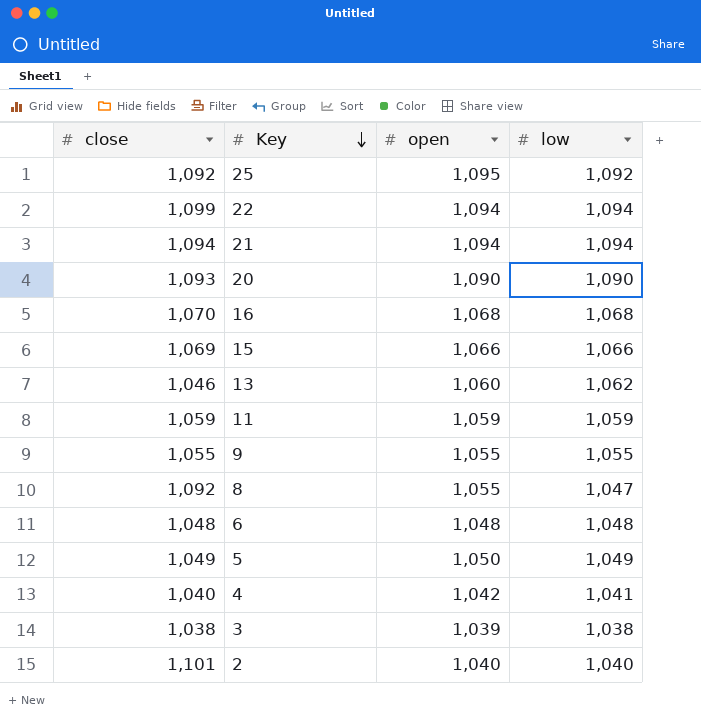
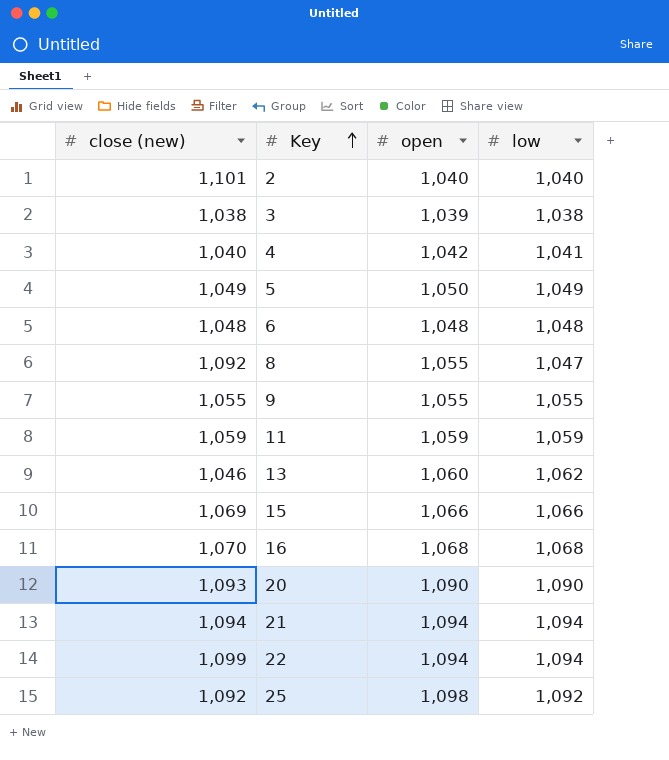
row order: Key descending -> Key ascending
column name: close -> close (new)
25 | open: 1,095 -> 1,098

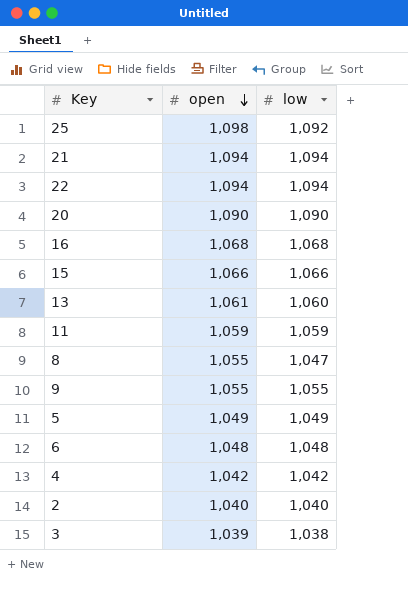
row order: Key ascending -> open descending
column close (new) | position: 1 -> none
13 | open: 1,060 -> 1,061
13 | low: 1,062 -> 1,060
5 | open: 1,050 -> 1,049
4 | low: 1,041 -> 1,042

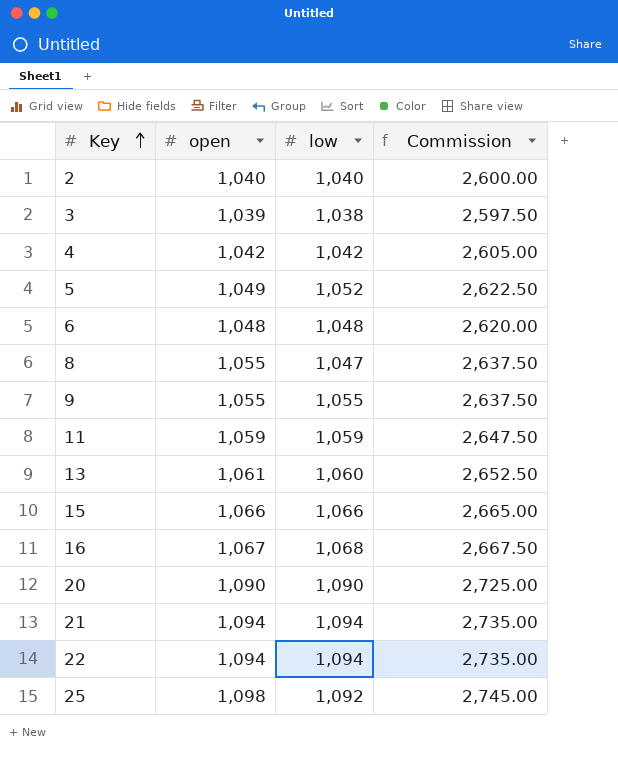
row order: open descending -> Key ascending
column Commission | formula: none -> [open] * 2.5
5 | low: 1,049 -> 1,052
16 | open: 1,068 -> 1,067

